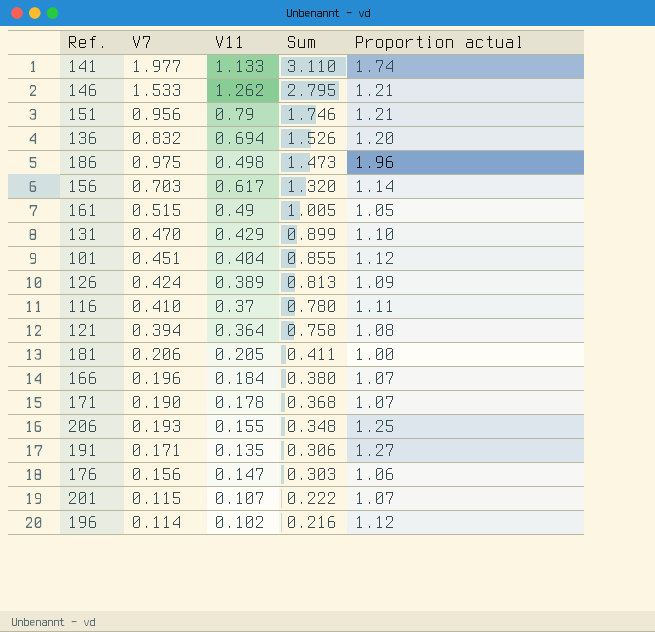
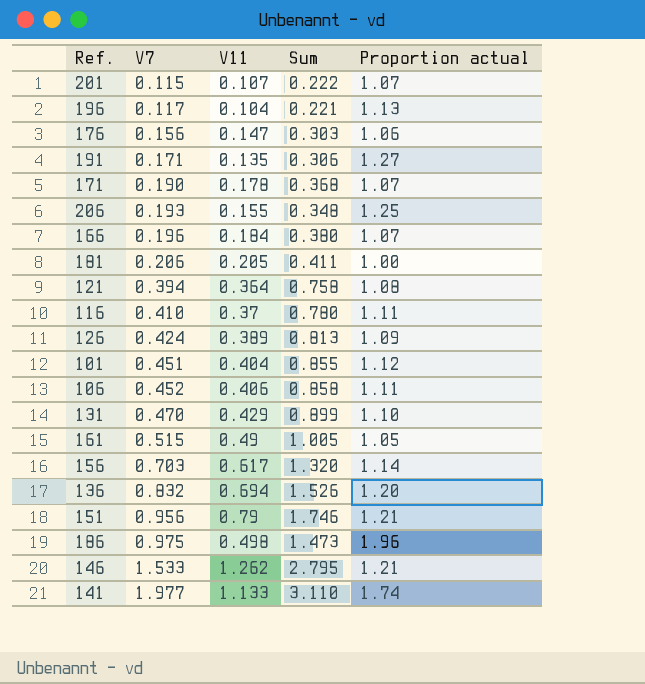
row order: Sum descending -> V7 ascending
196 | V7: 0.114 -> 0.117
196 | V11: 0.102 -> 0.104
196 | Sum: 0.216 -> 0.221
196 | Proportion actual: 1.12 -> 1.13
row 106: none -> 0.452 | 0.406 | 0.858 | 1.11

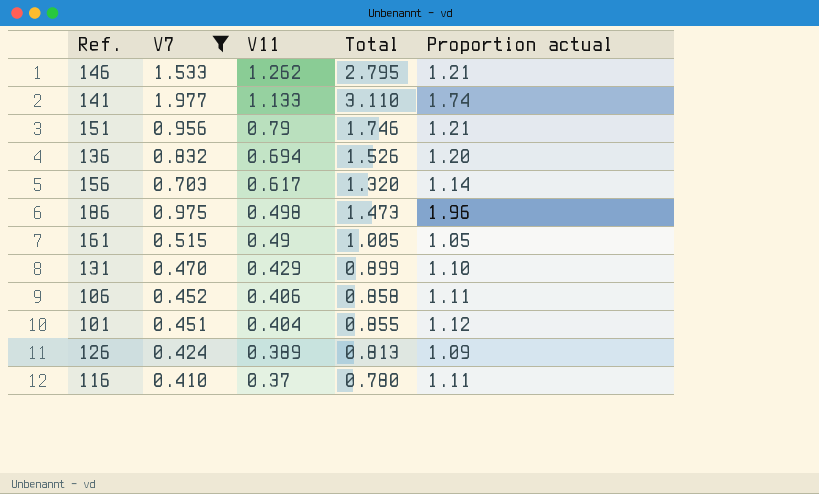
filter: none -> V7 >= 0.410
row order: V7 ascending -> V11 descending
column name: Sum -> Total

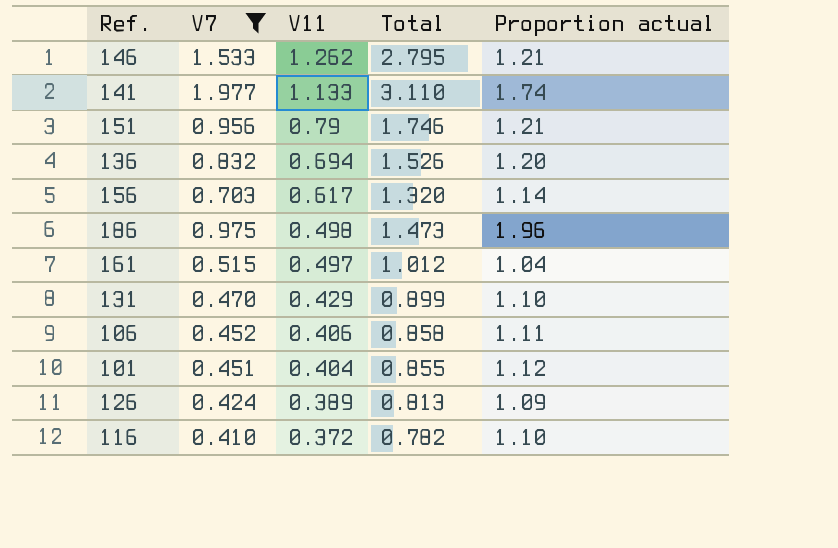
161 | V11: 0.49 -> 0.497
161 | Total: 1.005 -> 1.012
161 | Proportion actual: 1.05 -> 1.04
116 | V11: 0.37 -> 0.372
116 | Total: 0.780 -> 0.782
116 | Proportion actual: 1.11 -> 1.10

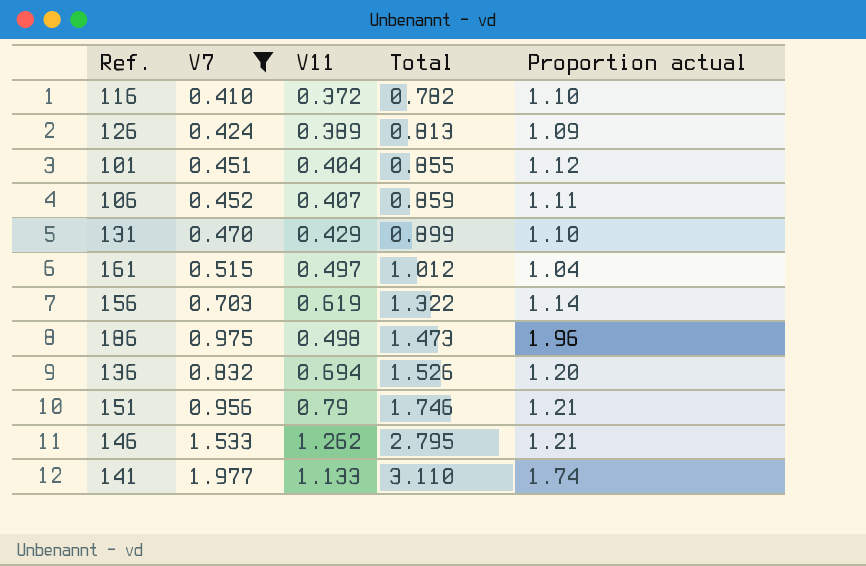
row order: V11 descending -> Total ascending
106 | V11: 0.406 -> 0.407
106 | Total: 0.858 -> 0.859
156 | V11: 0.617 -> 0.619
156 | Total: 1.320 -> 1.322

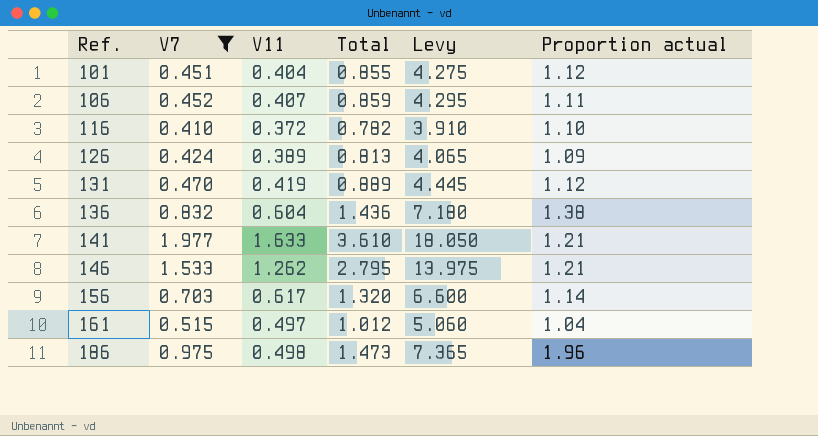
row order: Total ascending -> Ref. ascending
column Levy | formula: none -> [Total] * 5
row 151: 0.956 | 0.79 | 1.746 | 1.21 -> none
131 | V11: 0.429 -> 0.419
131 | Total: 0.899 -> 0.889
131 | Proportion actual: 1.10 -> 1.12
136 | V11: 0.694 -> 0.604
136 | Total: 1.526 -> 1.436
136 | Proportion actual: 1.20 -> 1.38
141 | V11: 1.133 -> 1.633
141 | Total: 3.110 -> 3.610
141 | Proportion actual: 1.74 -> 1.21
156 | V11: 0.619 -> 0.617
156 | Total: 1.322 -> 1.320

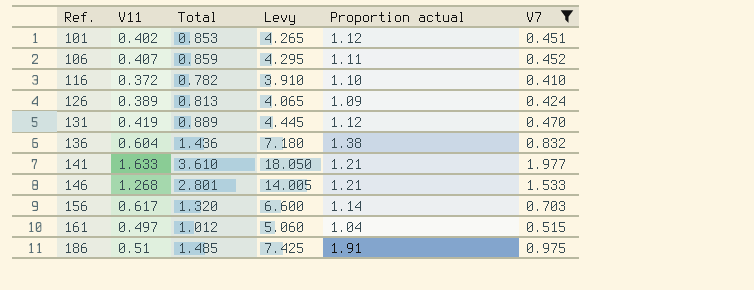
column V7 | position: 2 -> 6
101 | V11: 0.404 -> 0.402
101 | Total: 0.855 -> 0.853
101 | Levy: 4.275 -> 4.265
146 | V11: 1.262 -> 1.268
146 | Total: 2.795 -> 2.801
146 | Levy: 13.975 -> 14.005
186 | V11: 0.498 -> 0.51
186 | Total: 1.473 -> 1.485
186 | Levy: 7.365 -> 7.425
186 | Proportion actual: 1.96 -> 1.91

